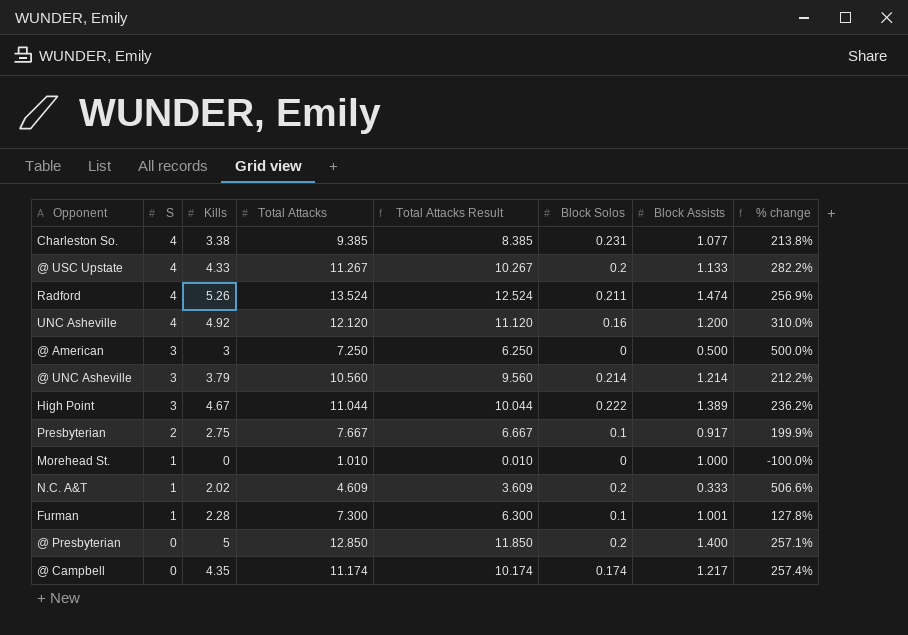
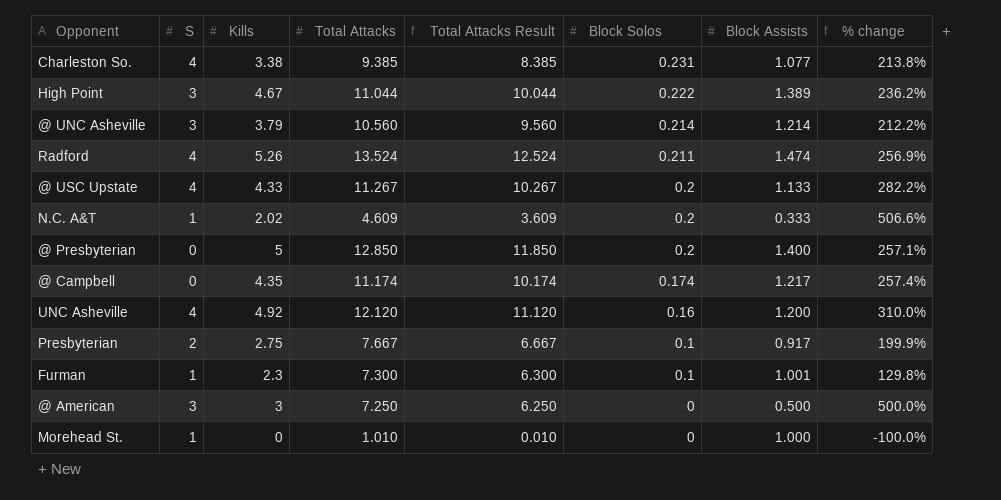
row order: S descending -> Block Solos descending
Furman | Kills: 2.28 -> 2.3
Furman | % change: 127.8% -> 129.8%

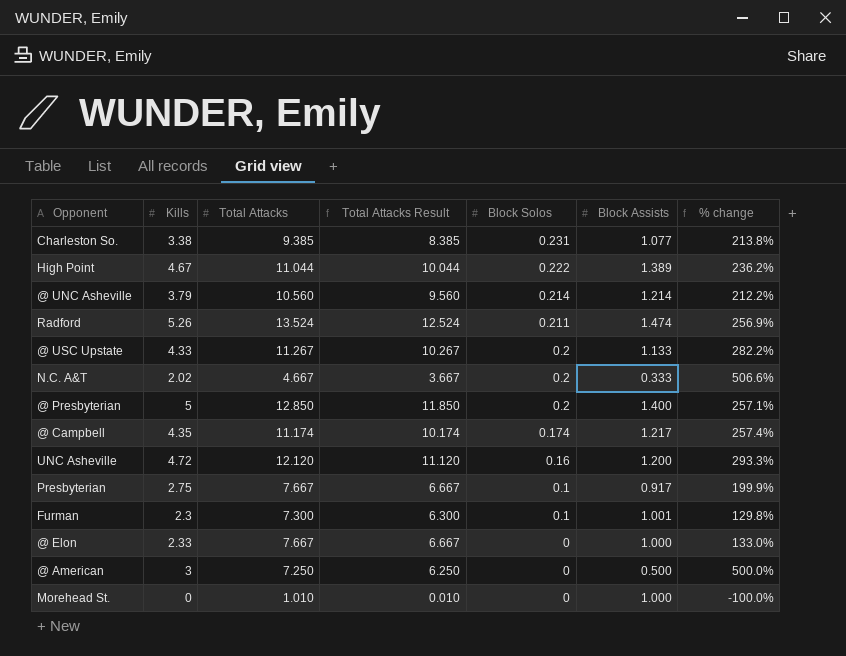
column S | position: 2 -> none
N.C. A&T | Total Attacks: 4.609 -> 4.667
N.C. A&T | Total Attacks Result: 3.609 -> 3.667
UNC Asheville | Kills: 4.92 -> 4.72
UNC Asheville | % change: 310.0% -> 293.3%
row @ Elon: none -> 2.33 | 7.667 | 6.667 | 0 | 1.000 | 133.0%

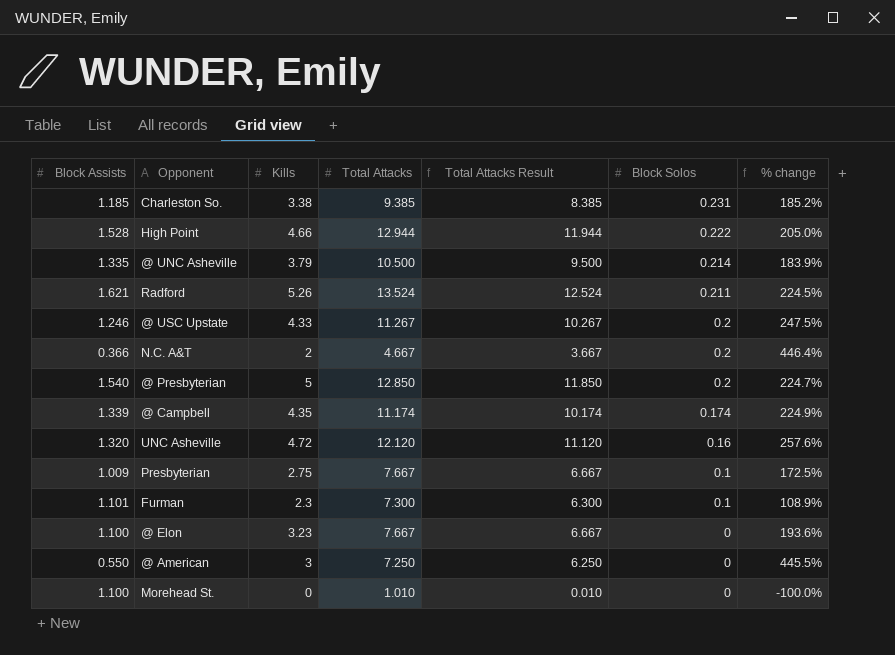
column Block Assists | position: 6 -> 1
Charleston So. | Block Assists: 1.077 -> 1.185
Charleston So. | % change: 213.8% -> 185.2%
High Point | Block Assists: 1.389 -> 1.528
High Point | Kills: 4.67 -> 4.66
High Point | Total Attacks: 11.044 -> 12.944
High Point | Total Attacks Result: 10.044 -> 11.944
High Point | % change: 236.2% -> 205.0%
@ UNC Asheville | Block Assists: 1.214 -> 1.335
@ UNC Asheville | Total Attacks: 10.560 -> 10.500
@ UNC Asheville | Total Attacks Result: 9.560 -> 9.500
@ UNC Asheville | % change: 212.2% -> 183.9%
Radford | Block Assists: 1.474 -> 1.621
Radford | % change: 256.9% -> 224.5%
@ USC Upstate | Block Assists: 1.133 -> 1.246
@ USC Upstate | % change: 282.2% -> 247.5%
N.C. A&T | Block Assists: 0.333 -> 0.366
N.C. A&T | Kills: 2.02 -> 2
N.C. A&T | % change: 506.6% -> 446.4%
@ Presbyterian | Block Assists: 1.400 -> 1.540
@ Presbyterian | % change: 257.1% -> 224.7%
@ Campbell | Block Assists: 1.217 -> 1.339
@ Campbell | % change: 257.4% -> 224.9%
UNC Asheville | Block Assists: 1.200 -> 1.320
UNC Asheville | % change: 293.3% -> 257.6%
Presbyterian | Block Assists: 0.917 -> 1.009
Presbyterian | % change: 199.9% -> 172.5%
Furman | Block Assists: 1.001 -> 1.101
Furman | % change: 129.8% -> 108.9%
@ Elon | Block Assists: 1.000 -> 1.100
@ Elon | Kills: 2.33 -> 3.23
@ Elon | % change: 133.0% -> 193.6%
@ American | Block Assists: 0.500 -> 0.550
@ American | % change: 500.0% -> 445.5%
Morehead St. | Block Assists: 1.000 -> 1.100

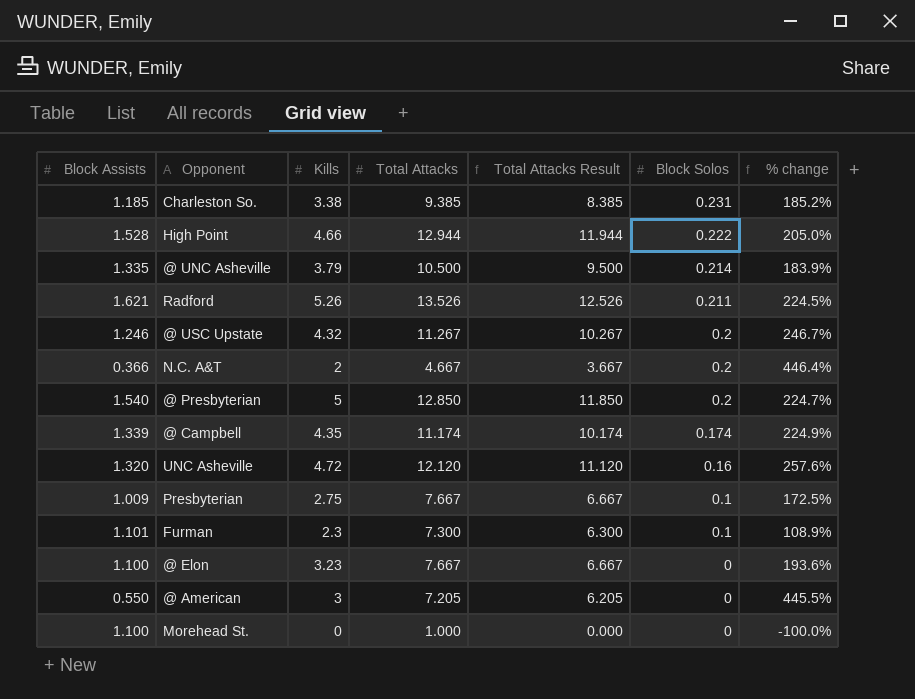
Radford | Total Attacks: 13.524 -> 13.526
Radford | Total Attacks Result: 12.524 -> 12.526
@ USC Upstate | Kills: 4.33 -> 4.32
@ USC Upstate | % change: 247.5% -> 246.7%
@ American | Total Attacks: 7.250 -> 7.205
@ American | Total Attacks Result: 6.250 -> 6.205
Morehead St. | Total Attacks: 1.010 -> 1.000
Morehead St. | Total Attacks Result: 0.010 -> 0.000

